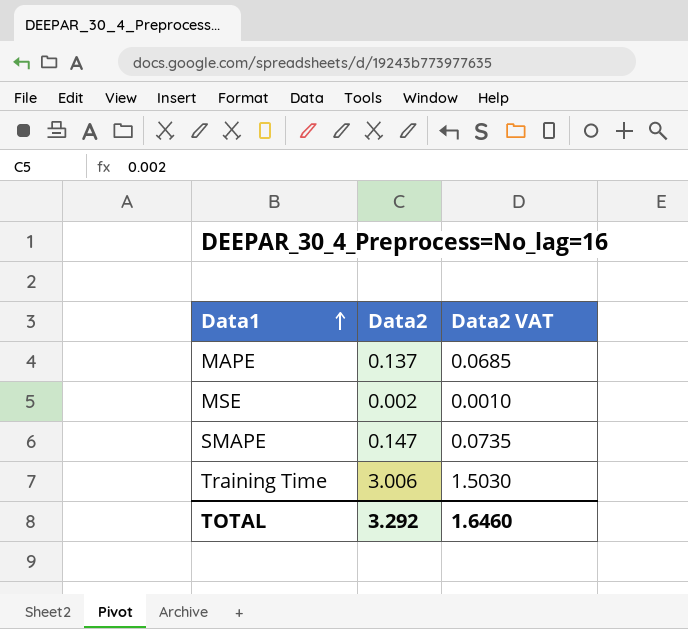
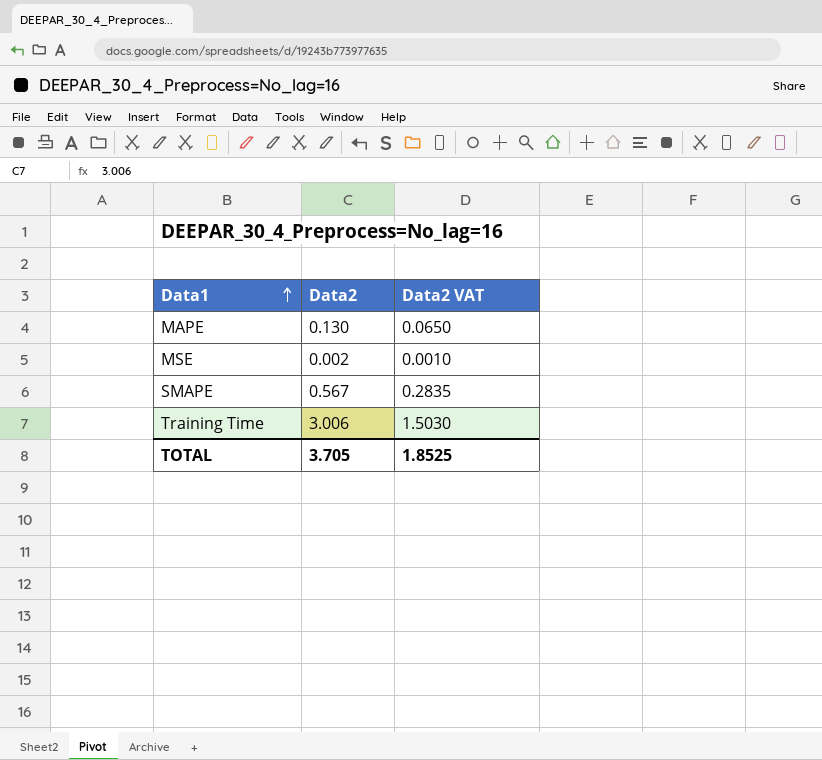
MAPE | Data2: 0.137 -> 0.130
MAPE | Data2 VAT: 0.0685 -> 0.0650
SMAPE | Data2: 0.147 -> 0.567
SMAPE | Data2 VAT: 0.0735 -> 0.2835
TOTAL | Data2: 3.292 -> 3.705
TOTAL | Data2 VAT: 1.6460 -> 1.8525

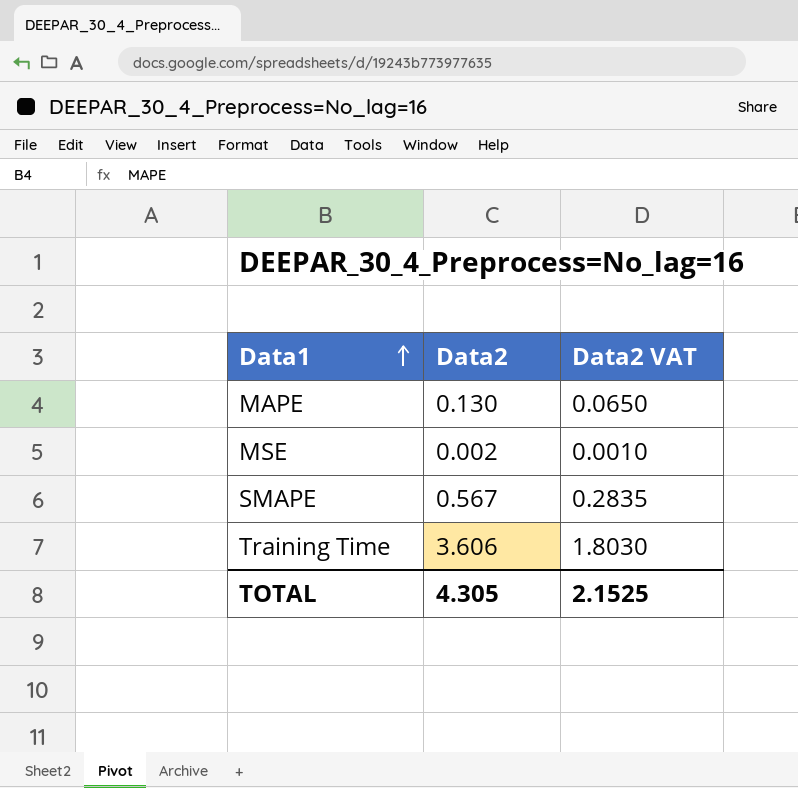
Training Time | Data2: 3.006 -> 3.606
Training Time | Data2 VAT: 1.5030 -> 1.8030
TOTAL | Data2: 3.705 -> 4.305
TOTAL | Data2 VAT: 1.8525 -> 2.1525

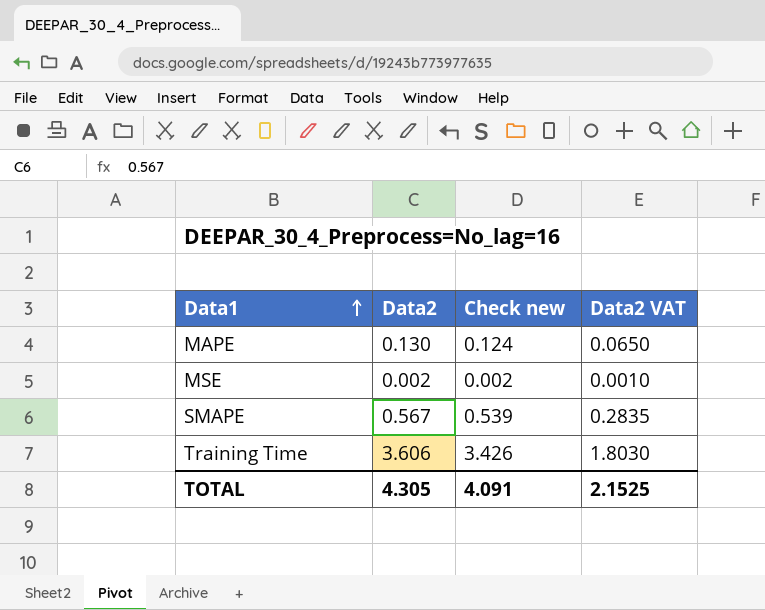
column Check new | formula: none -> [Data2] * 0.95

